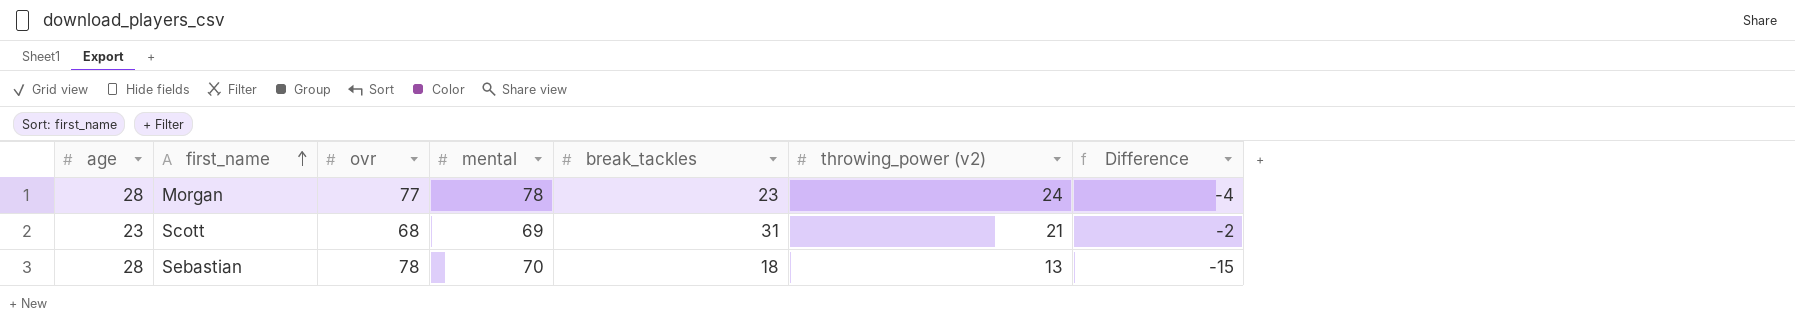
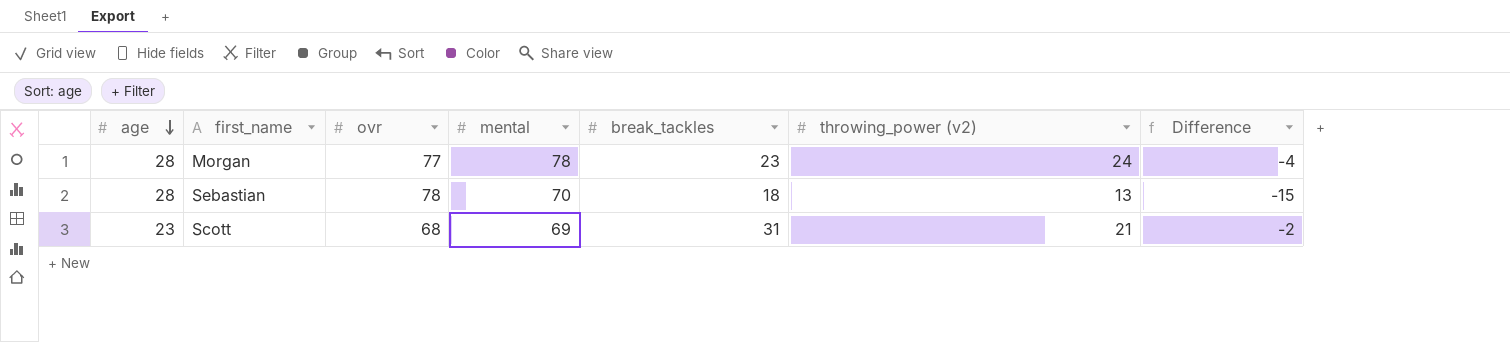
row order: first_name ascending -> age descending

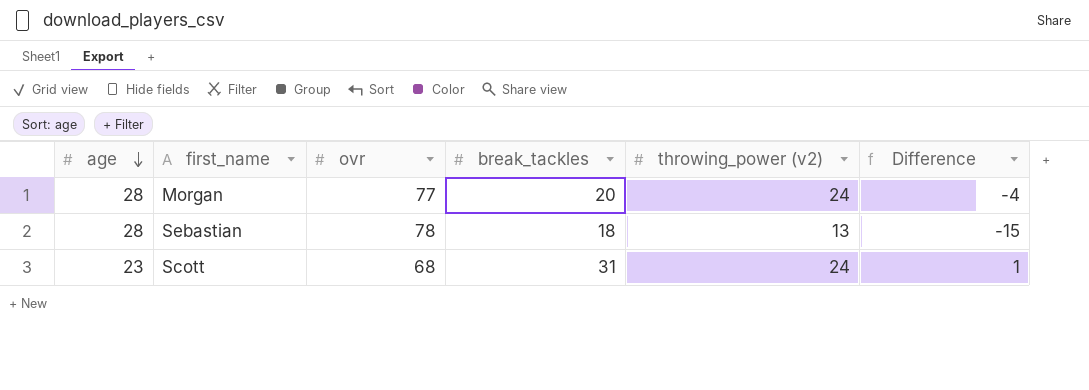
column mental | position: 4 -> none
Morgan | break_tackles: 23 -> 20
Scott | throwing_power (v2): 21 -> 24
Scott | Difference: -2 -> 1

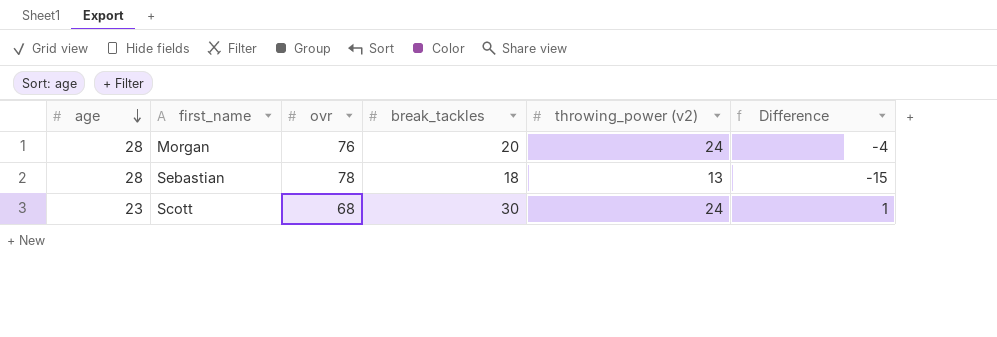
Morgan | ovr: 77 -> 76
Scott | break_tackles: 31 -> 30

